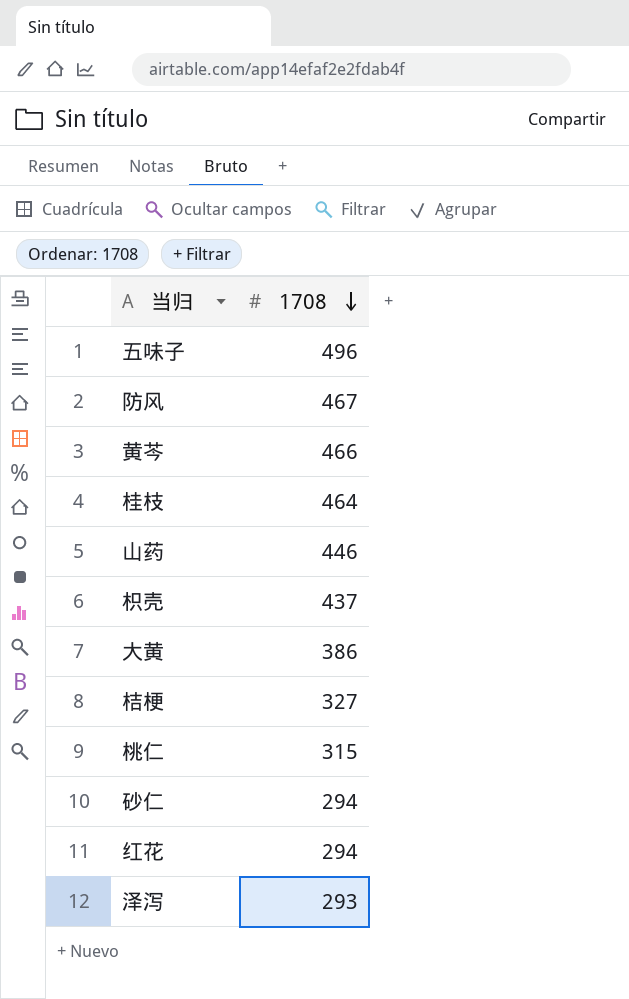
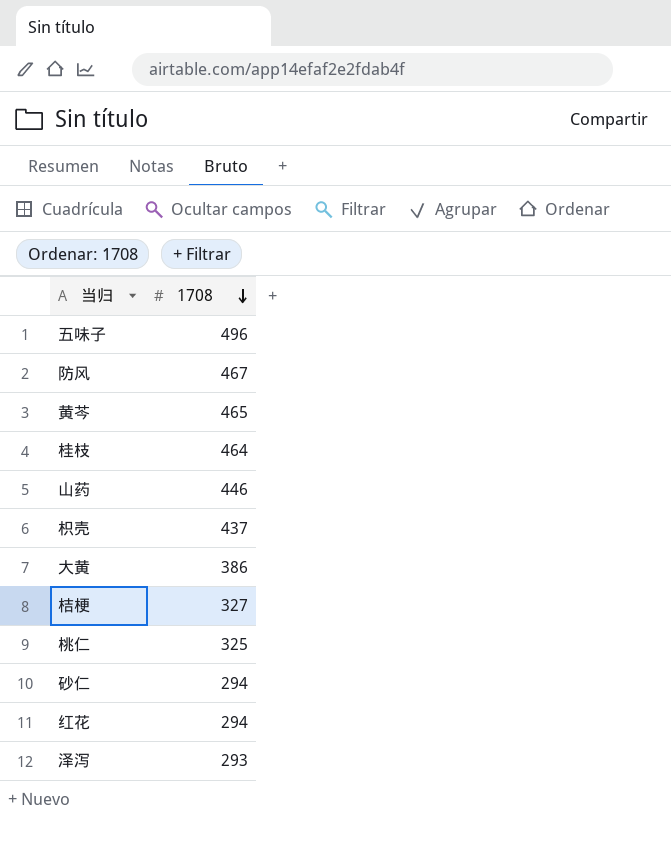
黄芩 | 1708: 466 -> 465
桃仁 | 1708: 315 -> 325

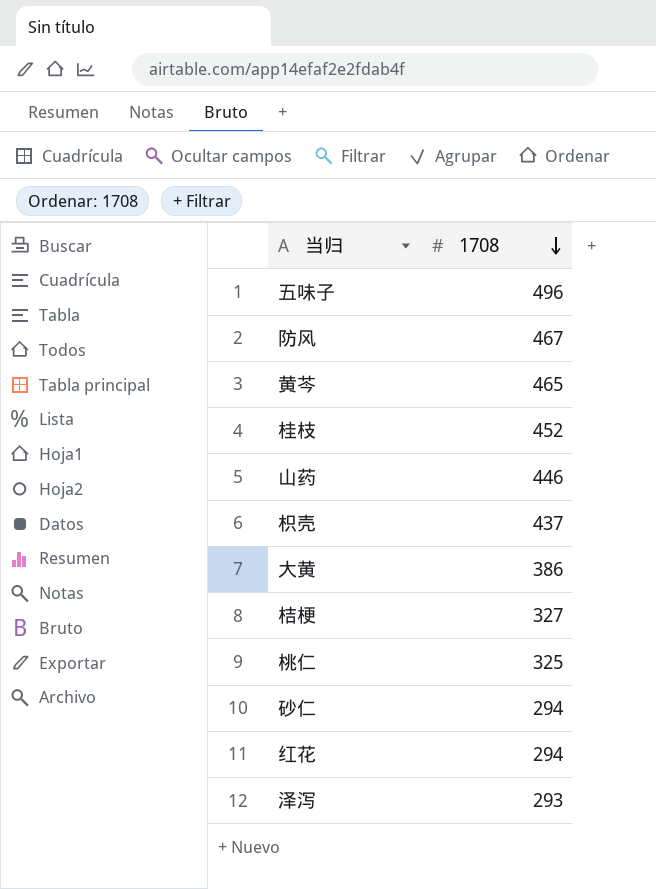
桂枝 | 1708: 464 -> 452

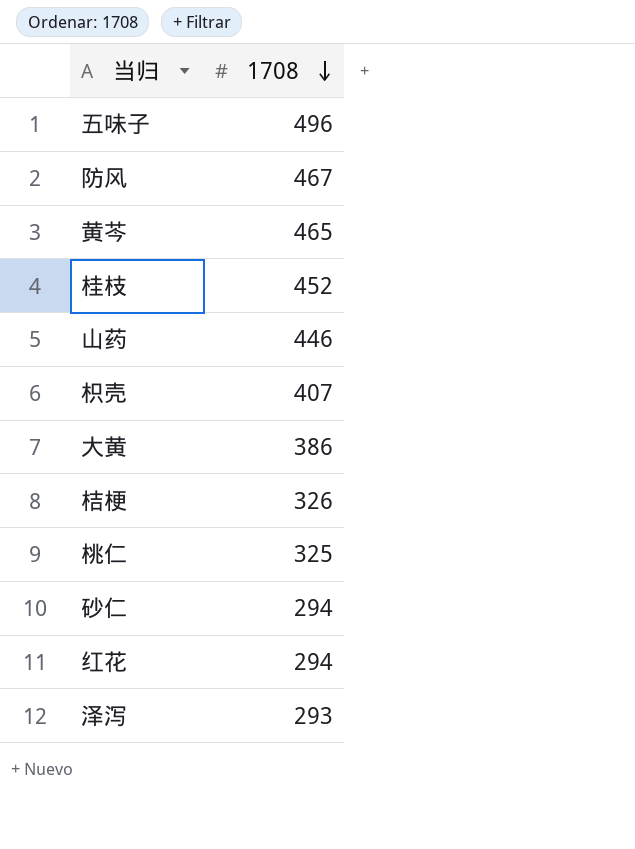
枳壳 | 1708: 437 -> 407
桔梗 | 1708: 327 -> 326

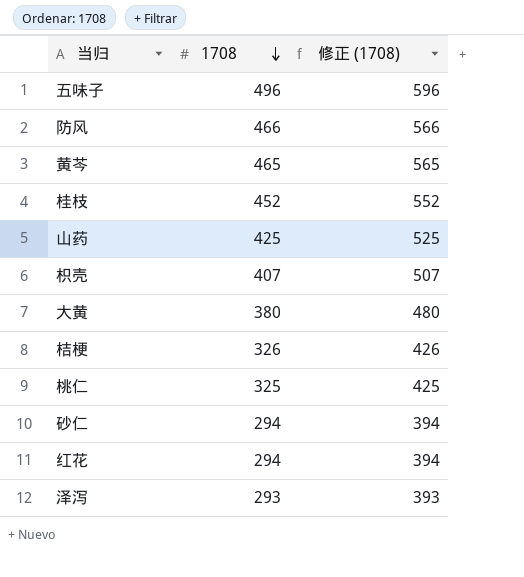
column 修正 (1708) | formula: none -> [1708] + 100
防风 | 1708: 467 -> 466
山药 | 1708: 446 -> 425
大黄 | 1708: 386 -> 380

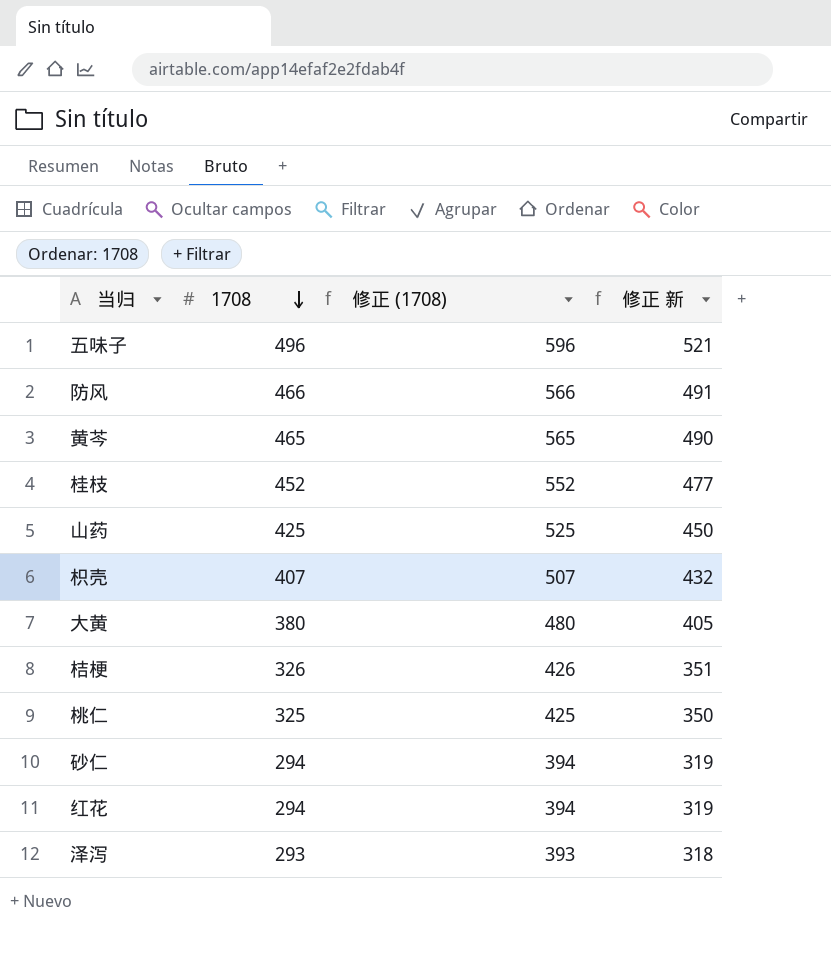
column 修正 新 | formula: none -> [1708] + 25

